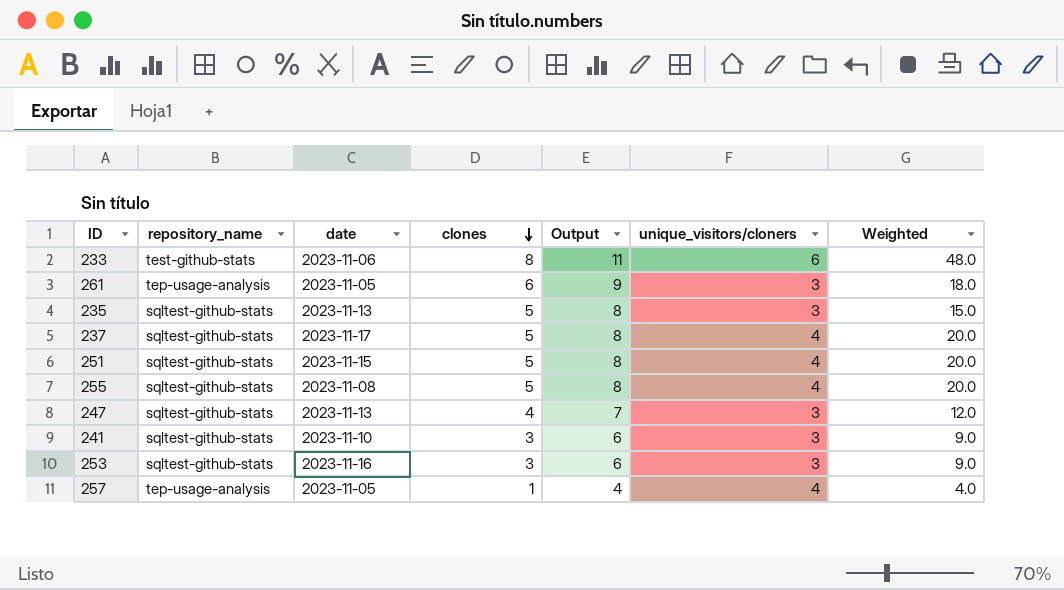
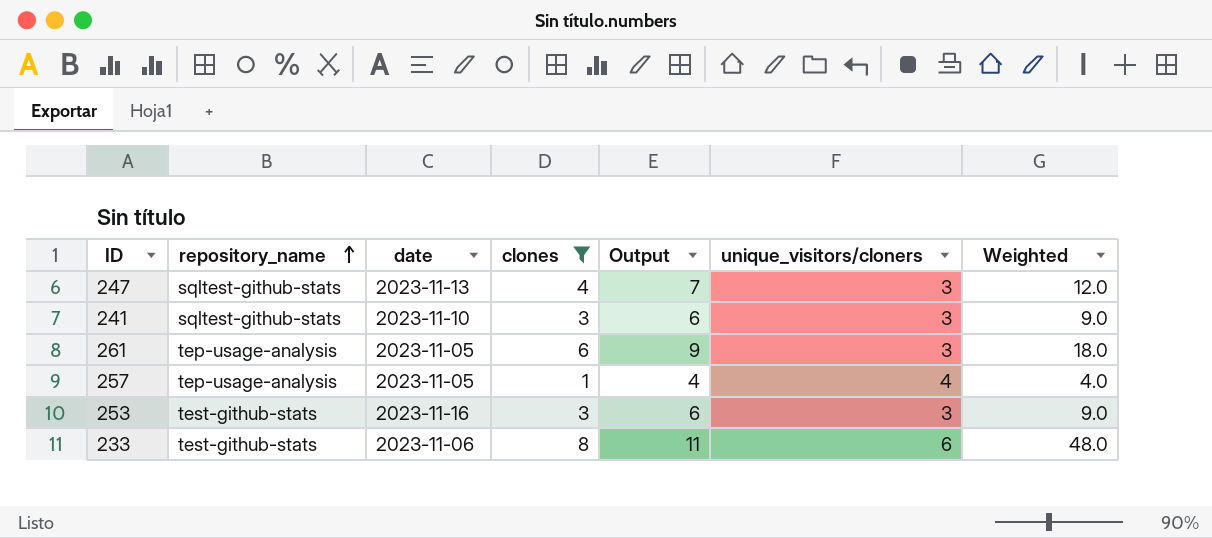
filter: none -> clones != 5
row order: clones descending -> repository_name ascending
253 | repository_name: sqltest-github-stats -> test-github-stats

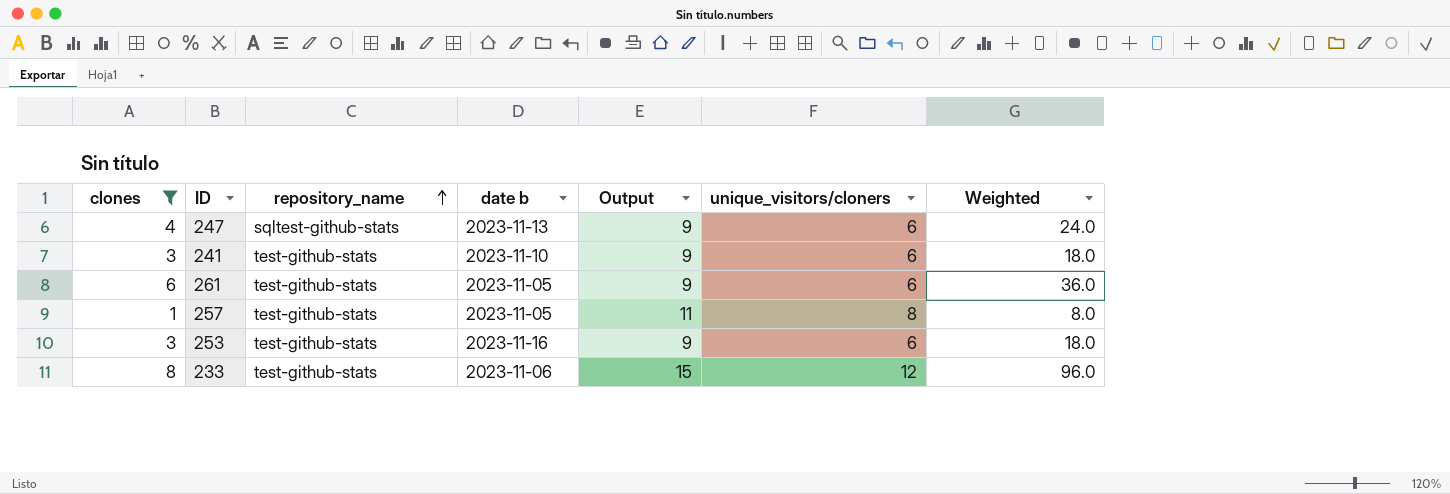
column clones | position: 4 -> 1
column name: date -> date b
column Output | formula: [clones] + 3 -> [unique_visitors/cloners] + 3
247 | unique_visitors/cloners: 3 -> 6
247 | Weighted: 12.0 -> 24.0
241 | repository_name: sqltest-github-stats -> test-github-stats
241 | unique_visitors/cloners: 3 -> 6
241 | Weighted: 9.0 -> 18.0
261 | repository_name: tep-usage-analysis -> test-github-stats
261 | unique_visitors/cloners: 3 -> 6
261 | Weighted: 18.0 -> 36.0
257 | repository_name: tep-usage-analysis -> test-github-stats
257 | unique_visitors/cloners: 4 -> 8
257 | Weighted: 4.0 -> 8.0
253 | unique_visitors/cloners: 3 -> 6
253 | Weighted: 9.0 -> 18.0
233 | unique_visitors/cloners: 6 -> 12
233 | Weighted: 48.0 -> 96.0

